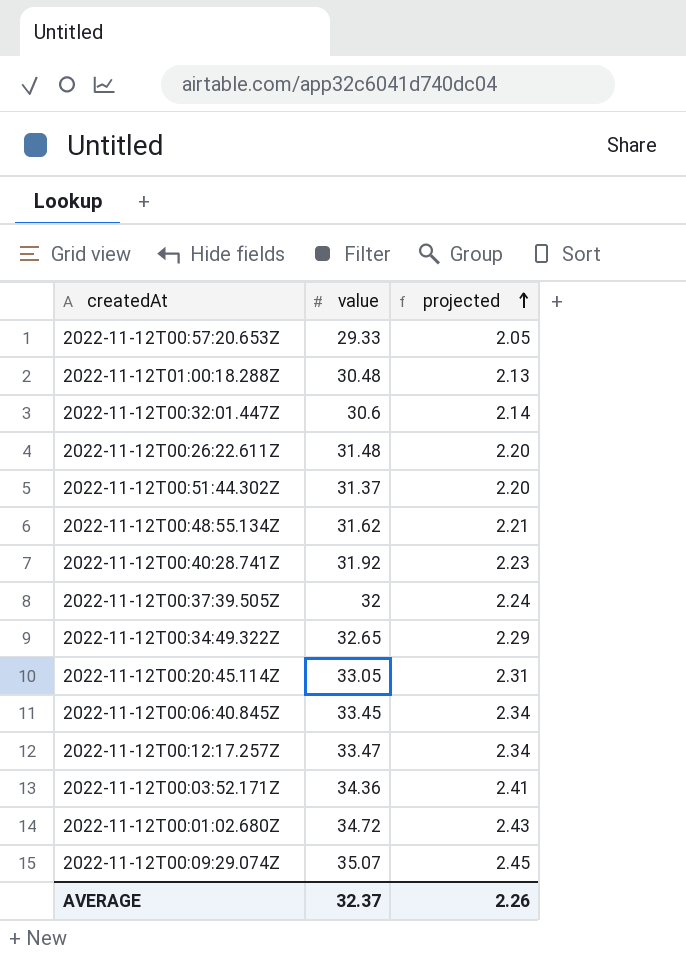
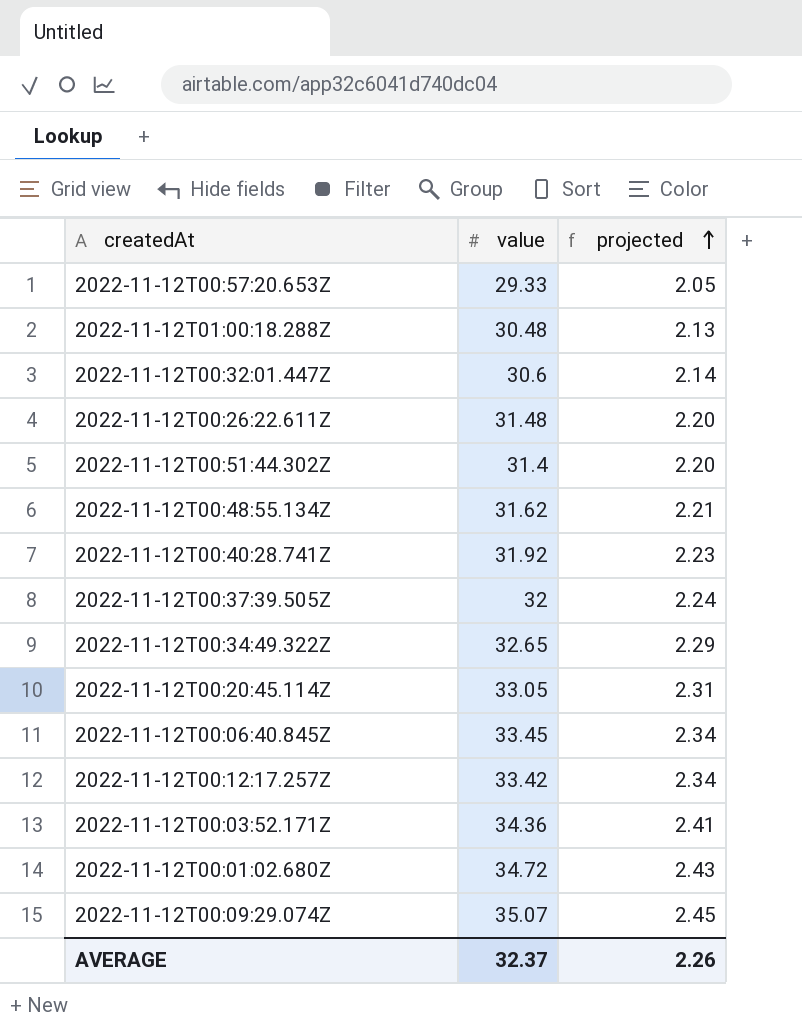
2022-11-12T00:51:44.302Z | value: 31.37 -> 31.4
2022-11-12T00:12:17.257Z | value: 33.47 -> 33.42

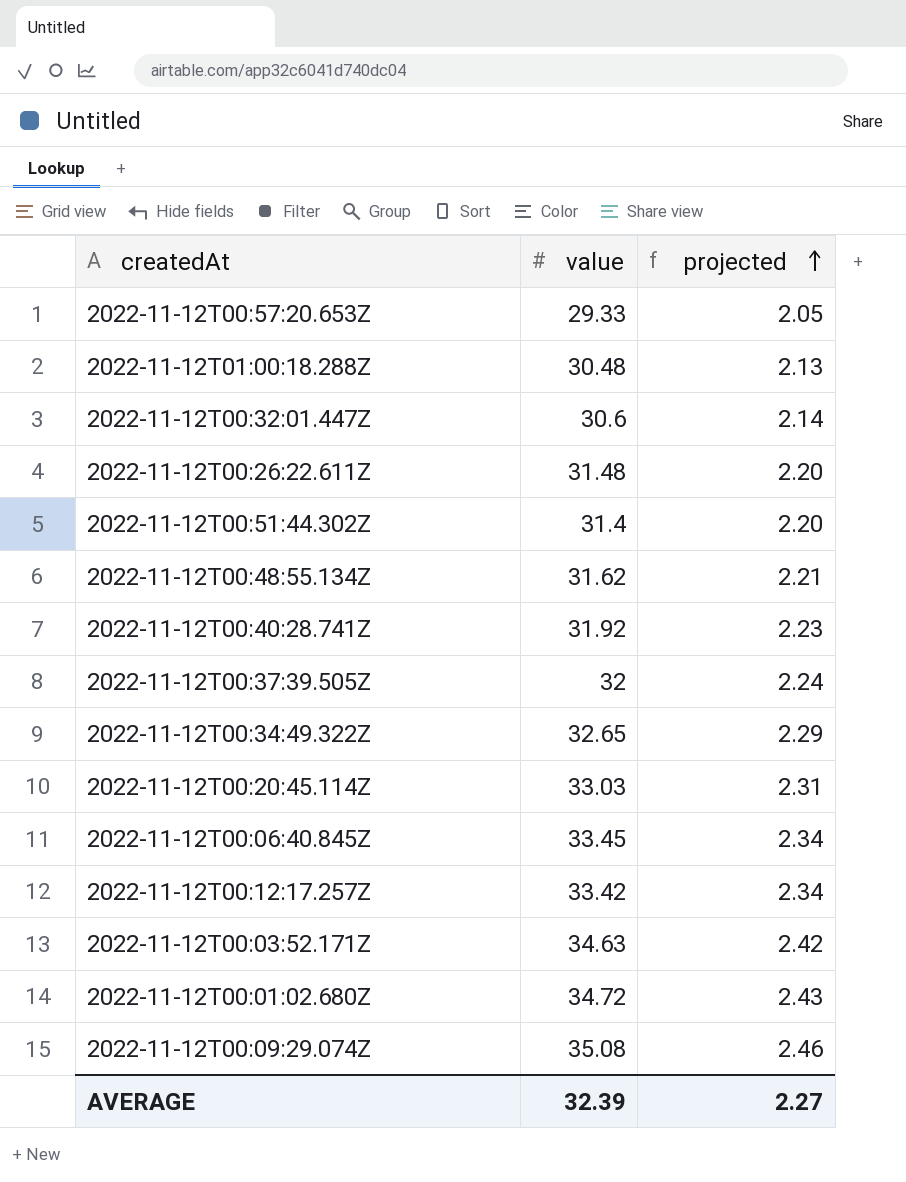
2022-11-12T00:20:45.114Z | value: 33.05 -> 33.03
2022-11-12T00:03:52.171Z | value: 34.36 -> 34.63
2022-11-12T00:03:52.171Z | projected: 2.41 -> 2.42
2022-11-12T00:09:29.074Z | value: 35.07 -> 35.08
2022-11-12T00:09:29.074Z | projected: 2.45 -> 2.46
AVERAGE | value: 32.37 -> 32.39
AVERAGE | projected: 2.26 -> 2.27

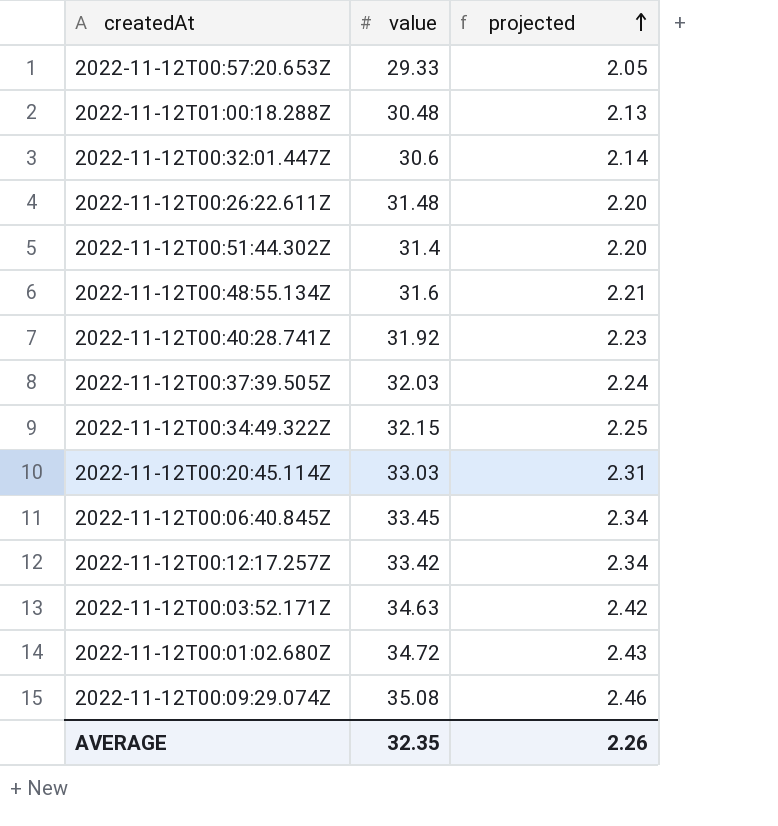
2022-11-12T00:48:55.134Z | value: 31.62 -> 31.6
2022-11-12T00:37:39.505Z | value: 32 -> 32.03
2022-11-12T00:34:49.322Z | value: 32.65 -> 32.15
2022-11-12T00:34:49.322Z | projected: 2.29 -> 2.25
AVERAGE | value: 32.39 -> 32.35
AVERAGE | projected: 2.27 -> 2.26

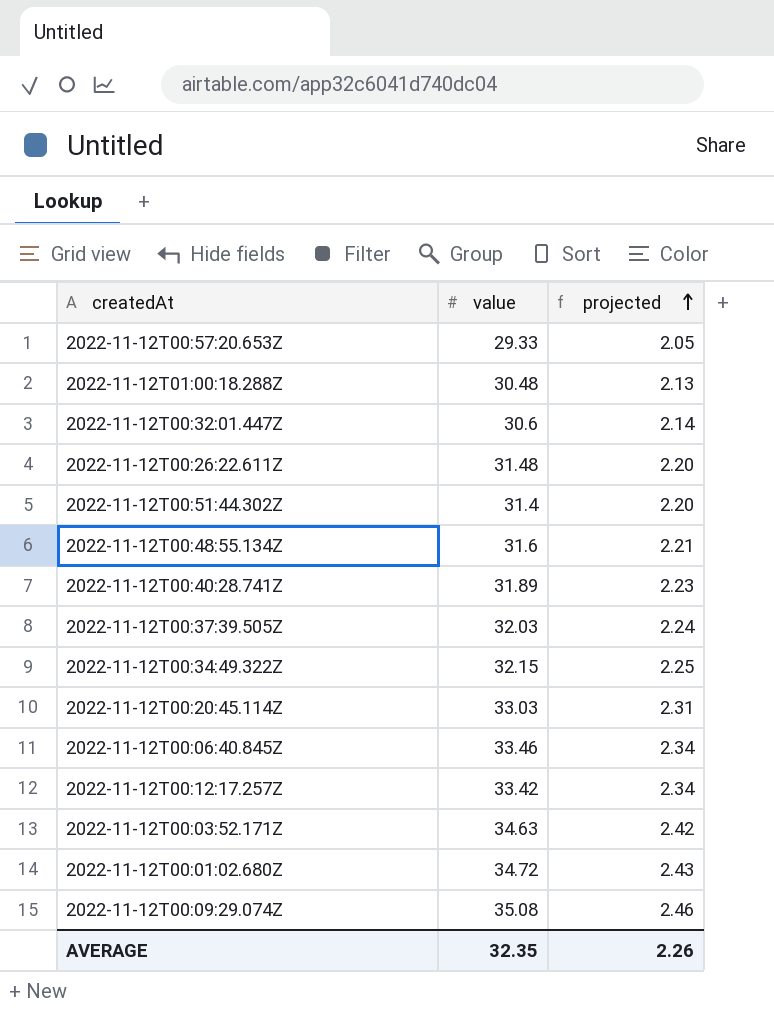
2022-11-12T00:40:28.741Z | value: 31.92 -> 31.89
2022-11-12T00:06:40.845Z | value: 33.45 -> 33.46

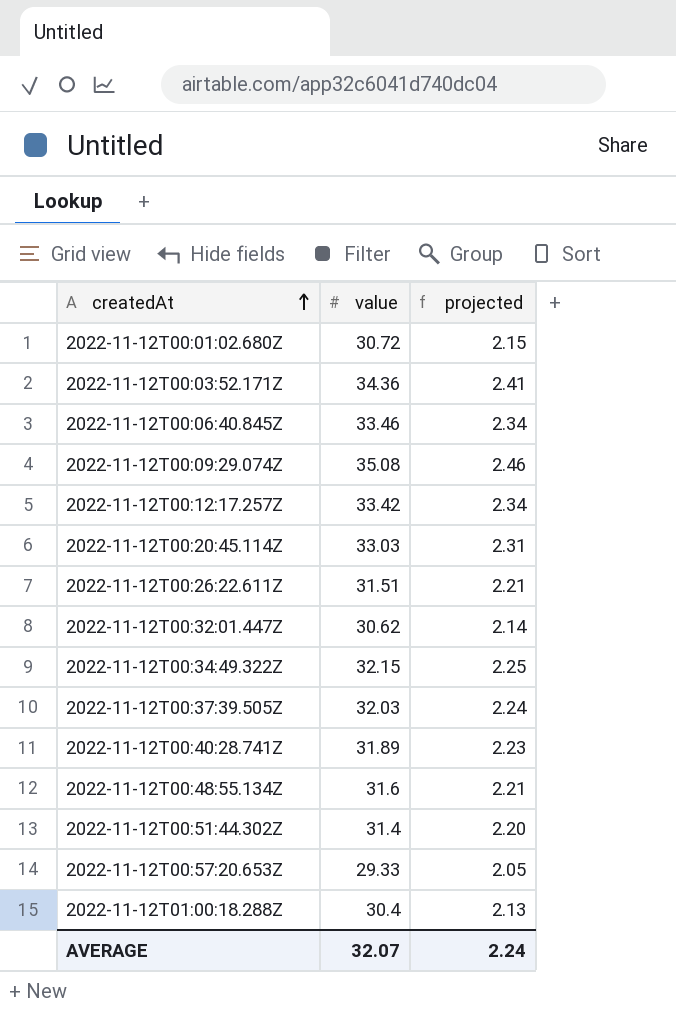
row order: projected ascending -> createdAt ascending
2022-11-12T00:01:02.680Z | value: 34.72 -> 30.72
2022-11-12T00:01:02.680Z | projected: 2.43 -> 2.15
2022-11-12T00:03:52.171Z | value: 34.63 -> 34.36
2022-11-12T00:03:52.171Z | projected: 2.42 -> 2.41
2022-11-12T00:26:22.611Z | value: 31.48 -> 31.51
2022-11-12T00:26:22.611Z | projected: 2.20 -> 2.21
2022-11-12T00:32:01.447Z | value: 30.6 -> 30.62
2022-11-12T01:00:18.288Z | value: 30.48 -> 30.4
AVERAGE | value: 32.35 -> 32.07
AVERAGE | projected: 2.26 -> 2.24

